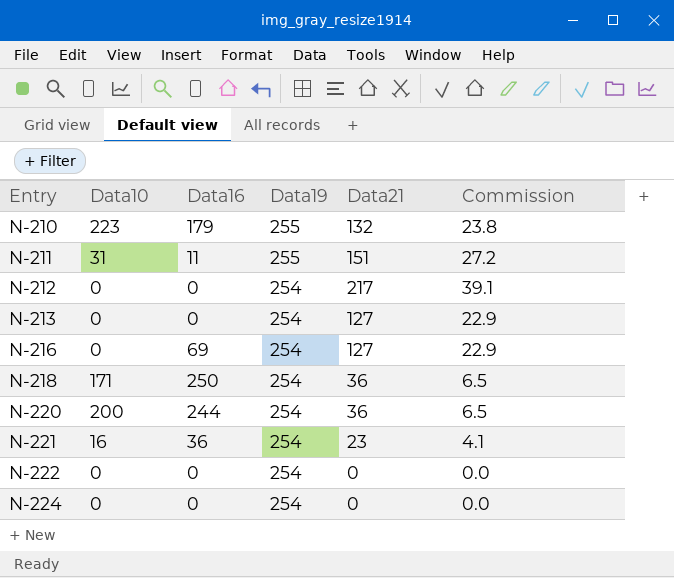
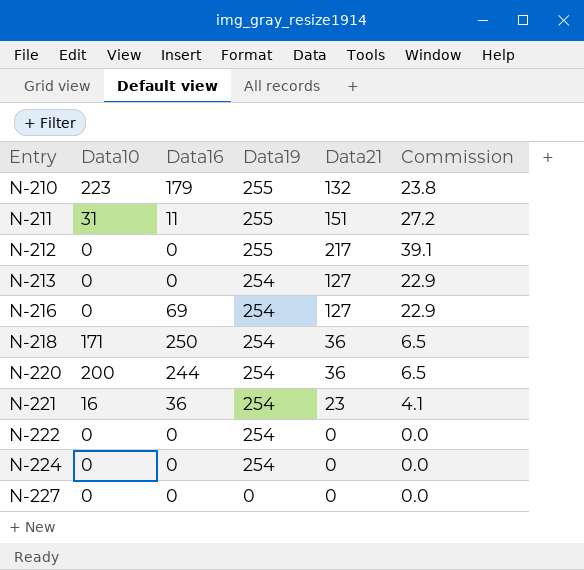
N-212 | Data19: 254 -> 255
row N-227: none -> 0 | 0 | 0 | 0 | 0.0

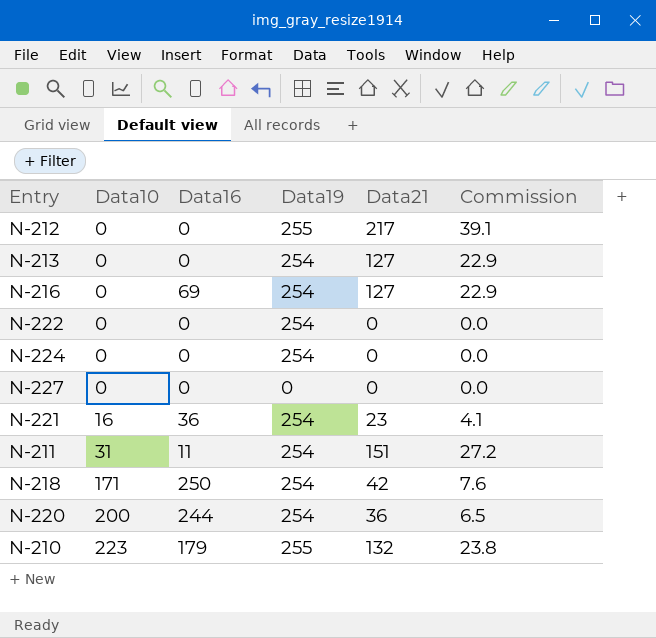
row order: Entry ascending -> Data10 ascending
N-211 | Data19: 255 -> 254
N-218 | Data21: 36 -> 42
N-218 | Commission: 6.5 -> 7.6

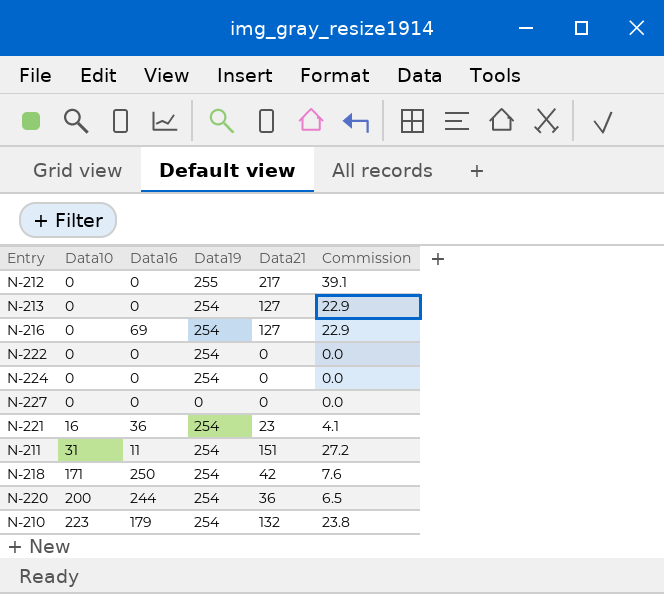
N-210 | Data19: 255 -> 254

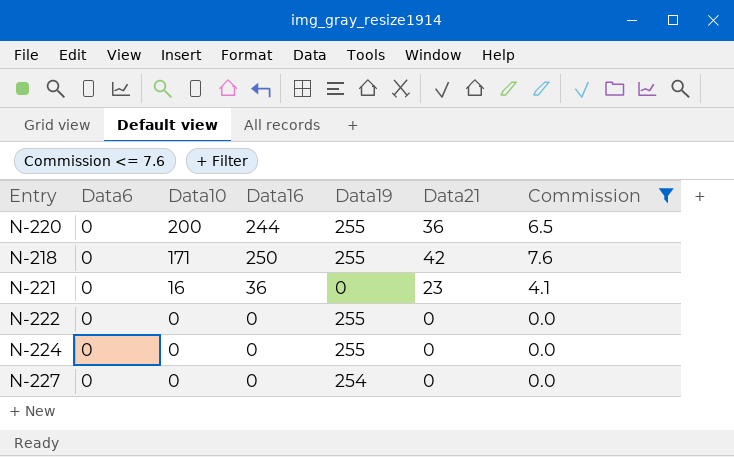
filter: none -> Commission <= 7.6
row order: Data10 ascending -> Data10 descending
column Data6 | position: none -> 2
N-220 | Data19: 254 -> 255
N-218 | Data19: 254 -> 255
N-221 | Data19: 254 -> 0
N-222 | Data19: 254 -> 255
N-224 | Data19: 254 -> 255
N-227 | Data19: 0 -> 254

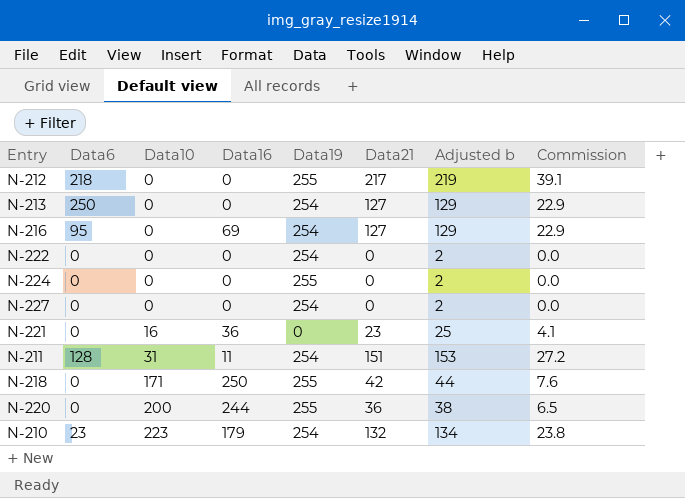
filter: Commission <= 7.6 -> none
row order: Data10 descending -> Data10 ascending
column Adjusted b | formula: none -> [Data21] + 2
N-222 | Data19: 255 -> 254

